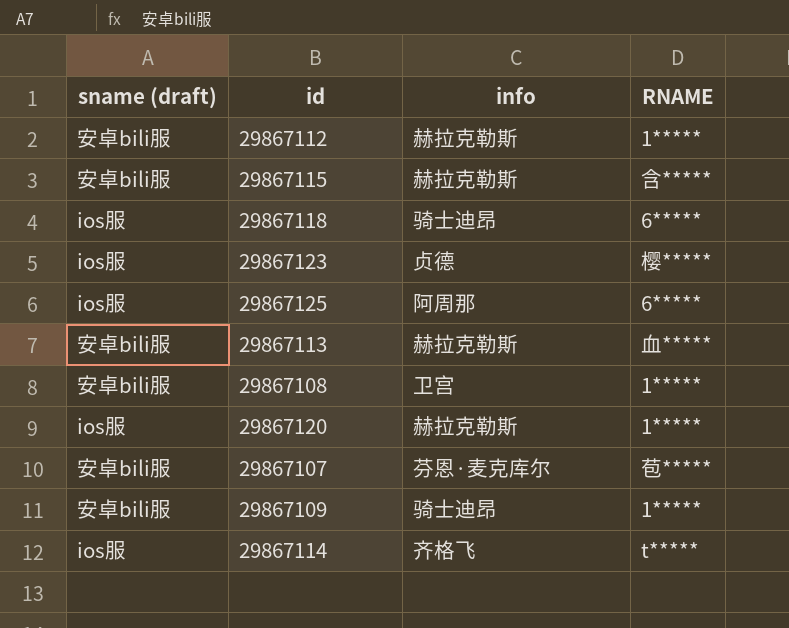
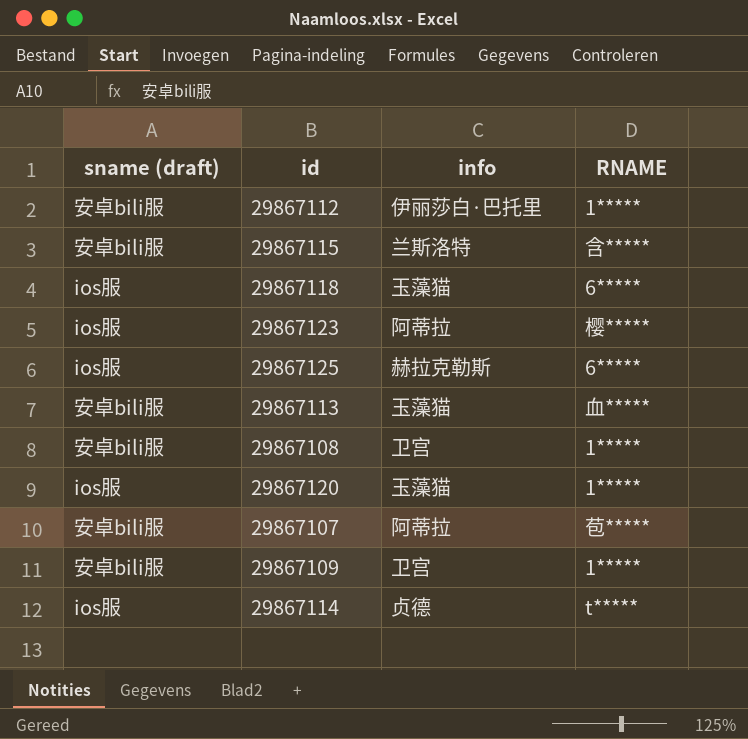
29867112 | info: 赫拉克勒斯 -> 伊丽莎白·巴托里
29867115 | info: 赫拉克勒斯 -> 兰斯洛特
29867118 | info: 骑士迪昂 -> 玉藻猫
29867123 | info: 贞德 -> 阿蒂拉
29867125 | info: 阿周那 -> 赫拉克勒斯
29867113 | info: 赫拉克勒斯 -> 玉藻猫
29867120 | info: 赫拉克勒斯 -> 玉藻猫
29867107 | info: 芬恩·麦克库尔 -> 阿蒂拉
29867109 | info: 骑士迪昂 -> 卫宫
29867114 | info: 齐格飞 -> 贞德

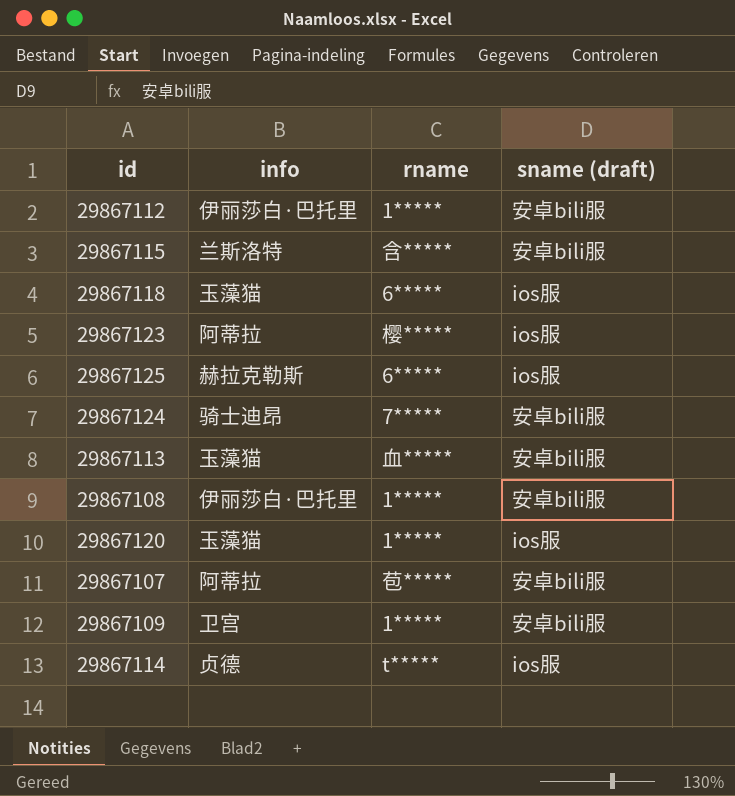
column name: RNAME -> rname
column sname (draft) | position: 1 -> 4
row 29867124: none -> 骑士迪昂 | 7***** | 安卓bili服
29867108 | info: 卫宫 -> 伊丽莎白·巴托里

